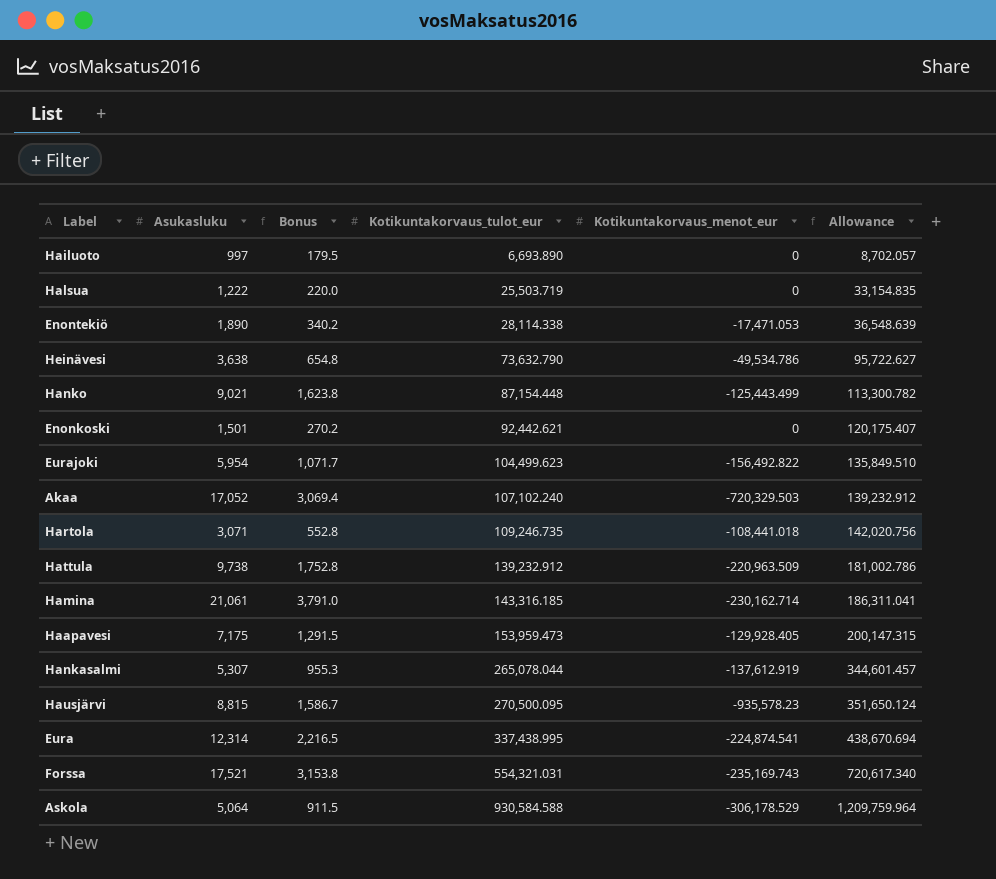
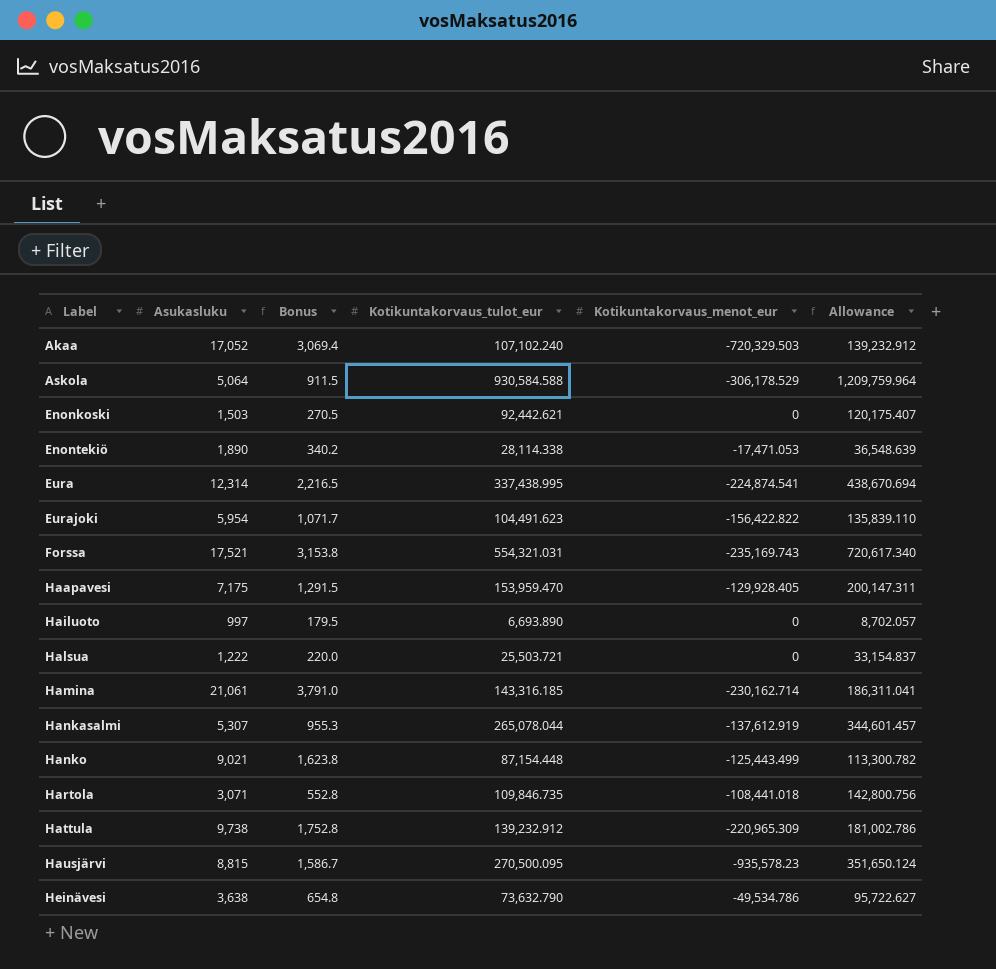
row order: Kotikuntakorvaus_tulot_eur ascending -> Label ascending
Enonkoski | Asukasluku: 1,501 -> 1,503
Enonkoski | Bonus: 270.2 -> 270.5
Eurajoki | Kotikuntakorvaus_tulot_eur: 104,499.623 -> 104,491.623
Eurajoki | Kotikuntakorvaus_menot_eur: -156,492.822 -> -156,422.822
Eurajoki | Allowance: 135,849.510 -> 135,839.110
Haapavesi | Kotikuntakorvaus_tulot_eur: 153,959.473 -> 153,959.470
Haapavesi | Allowance: 200,147.315 -> 200,147.311
Halsua | Kotikuntakorvaus_tulot_eur: 25,503.719 -> 25,503.721
Halsua | Allowance: 33,154.835 -> 33,154.837
Hartola | Kotikuntakorvaus_tulot_eur: 109,246.735 -> 109,846.735
Hartola | Allowance: 142,020.756 -> 142,800.756
Hattula | Kotikuntakorvaus_menot_eur: -220,963.509 -> -220,965.309

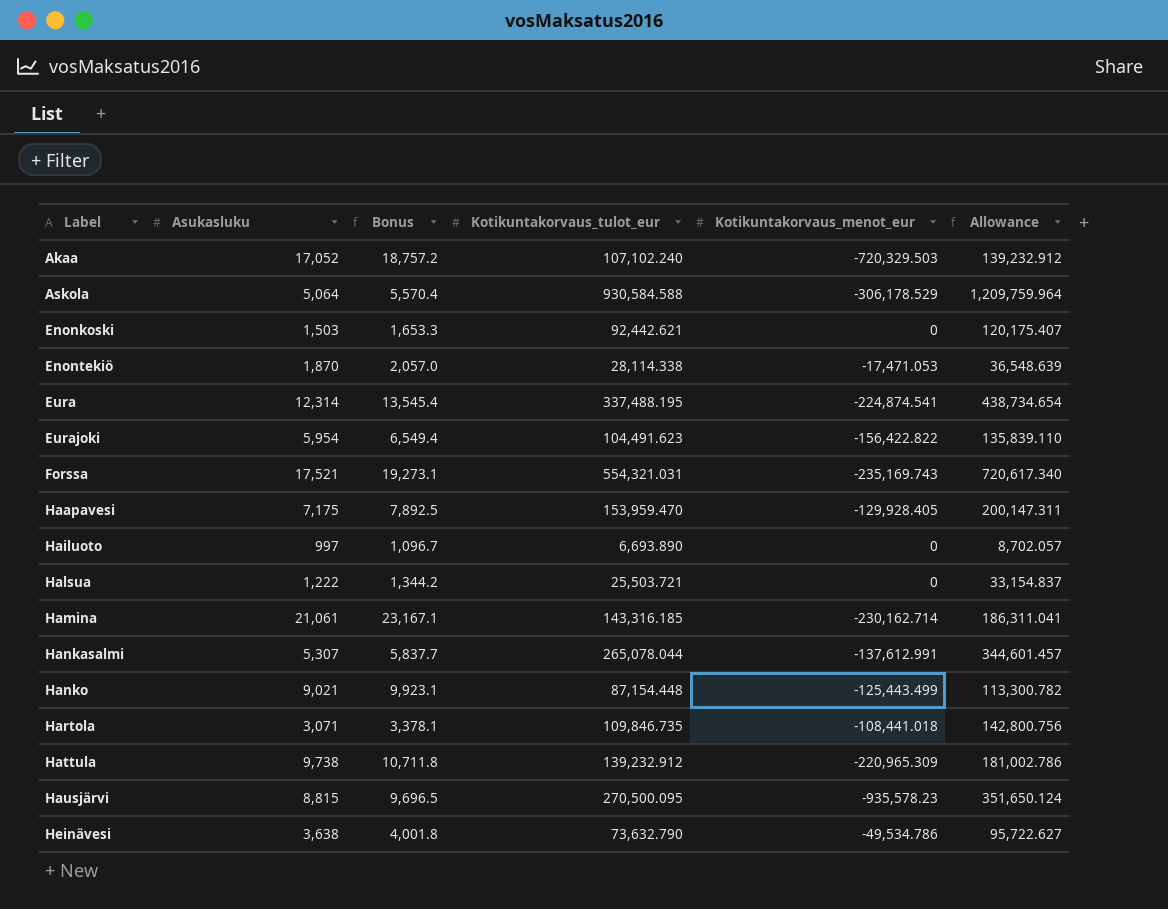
column Bonus | formula: [Asukasluku] * 0.18 -> [Asukasluku] * 1.1
Enontekiö | Asukasluku: 1,890 -> 1,870
Eura | Kotikuntakorvaus_tulot_eur: 337,438.995 -> 337,488.195
Eura | Allowance: 438,670.694 -> 438,734.654
Hankasalmi | Kotikuntakorvaus_menot_eur: -137,612.919 -> -137,612.991

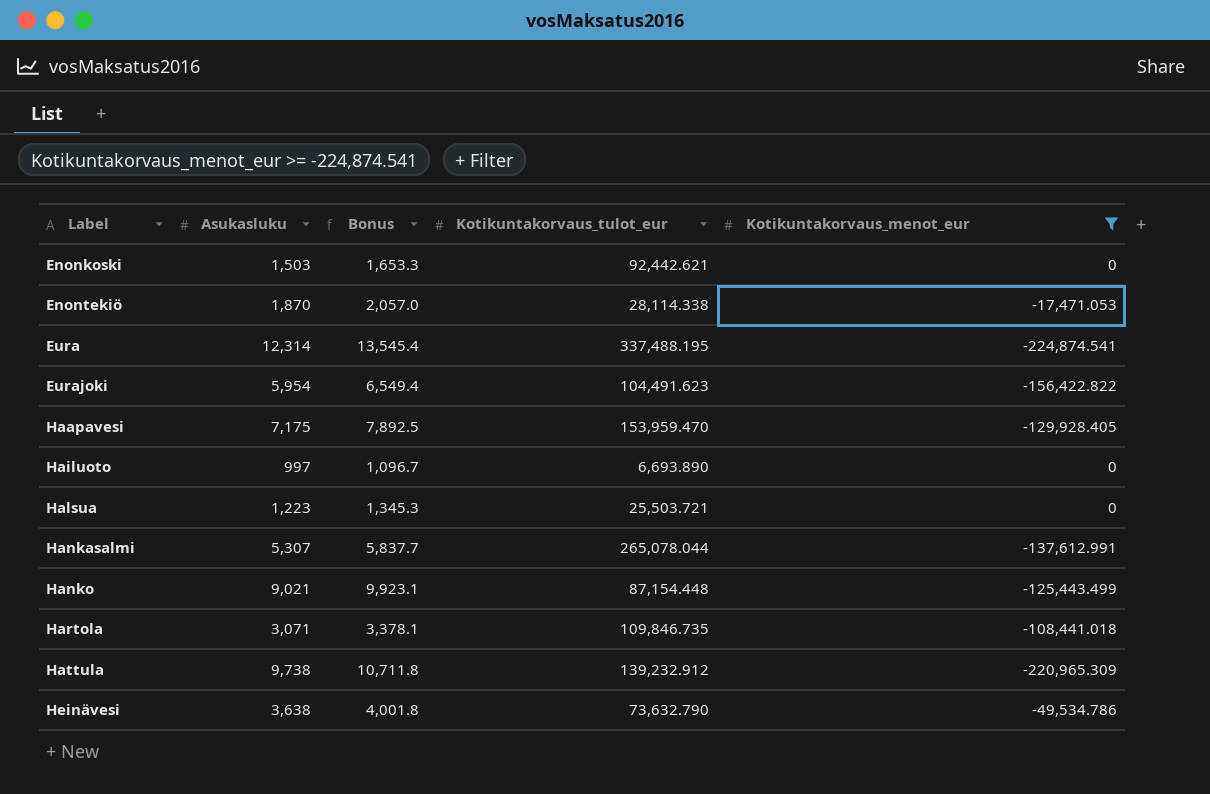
filter: none -> Kotikuntakorvaus_menot_eur >= -224,874.541
column Allowance | formula: [Kotikuntakorvaus_tulot_eur] * 1.3 -> none
Halsua | Asukasluku: 1,222 -> 1,223
Halsua | Bonus: 1,344.2 -> 1,345.3

